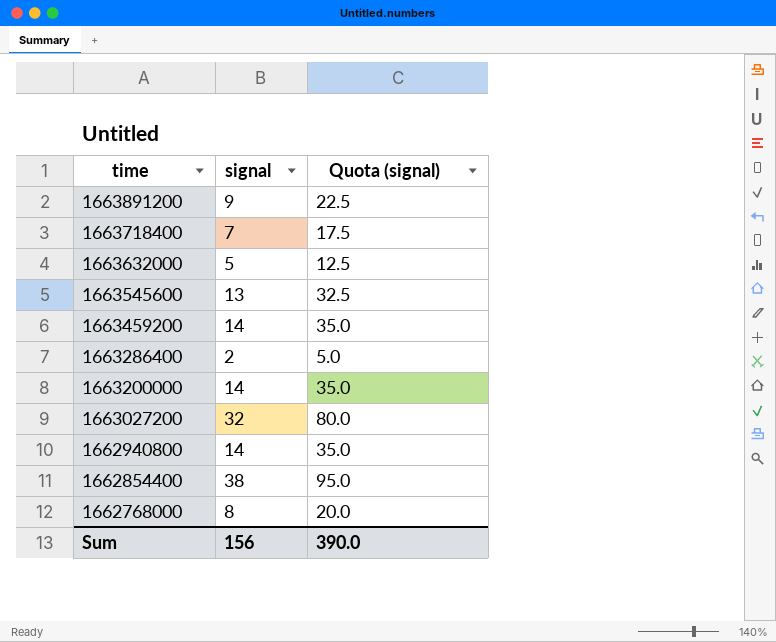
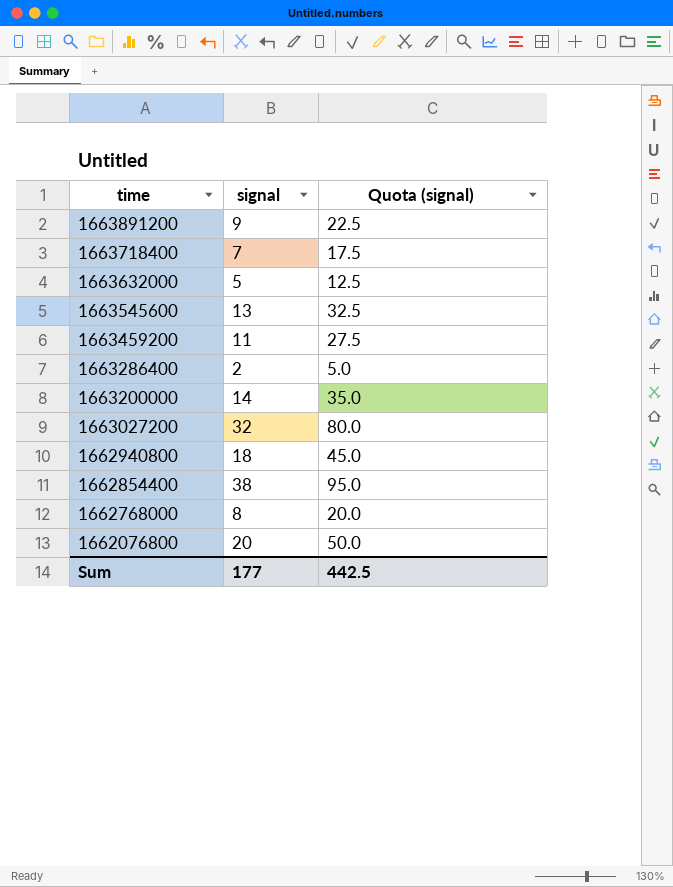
1663459200 | signal: 14 -> 11
1663459200 | Quota (signal): 35.0 -> 27.5
1662940800 | signal: 14 -> 18
1662940800 | Quota (signal): 35.0 -> 45.0
row 1662076800: none -> 20 | 50.0
Sum | signal: 156 -> 177
Sum | Quota (signal): 390.0 -> 442.5

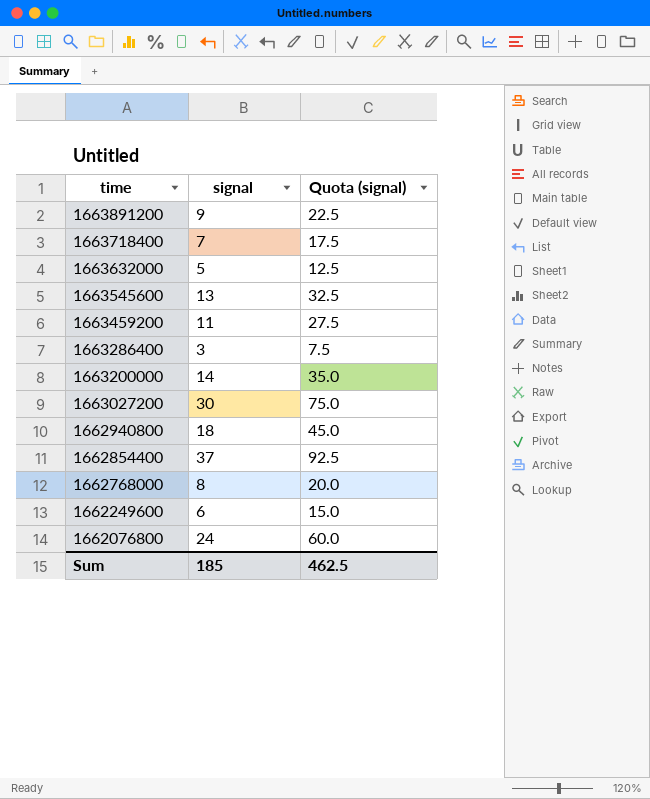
1663286400 | signal: 2 -> 3
1663286400 | Quota (signal): 5.0 -> 7.5
1663027200 | signal: 32 -> 30
1663027200 | Quota (signal): 80.0 -> 75.0
1662854400 | signal: 38 -> 37
1662854400 | Quota (signal): 95.0 -> 92.5
row 1662249600: none -> 6 | 15.0
1662076800 | signal: 20 -> 24
1662076800 | Quota (signal): 50.0 -> 60.0
Sum | signal: 177 -> 185
Sum | Quota (signal): 442.5 -> 462.5

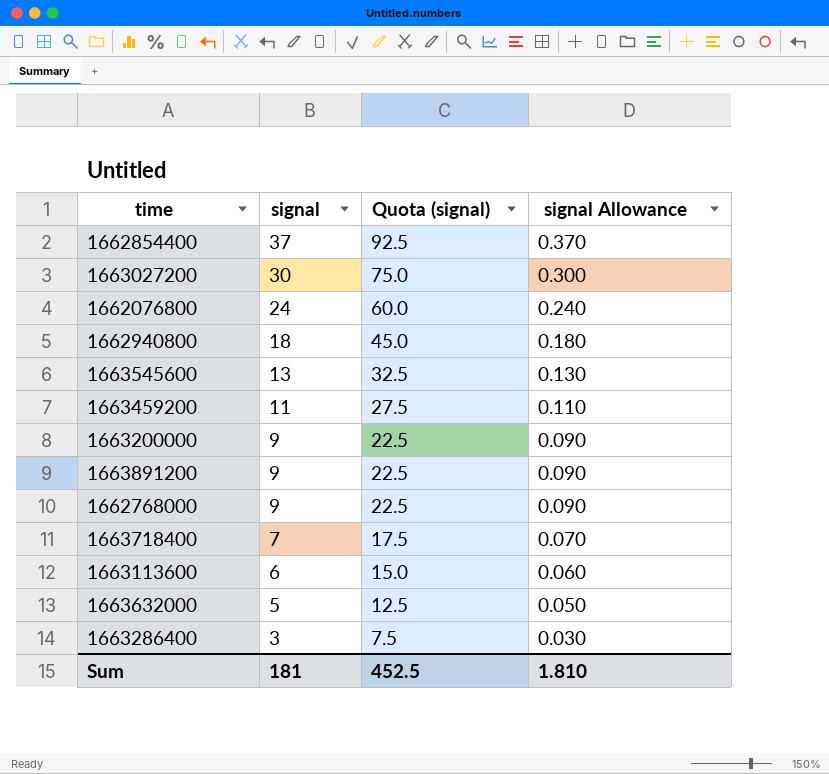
row order: time descending -> signal descending
column signal Allowance | formula: none -> [signal] * 0.01
row 1662249600: 6 | 15.0 -> none
1663200000 | signal: 14 -> 9
1663200000 | Quota (signal): 35.0 -> 22.5
1662768000 | signal: 8 -> 9
1662768000 | Quota (signal): 20.0 -> 22.5
row 1663113600: none -> 6 | 15.0 | 0.060
Sum | signal: 185 -> 181
Sum | Quota (signal): 462.5 -> 452.5

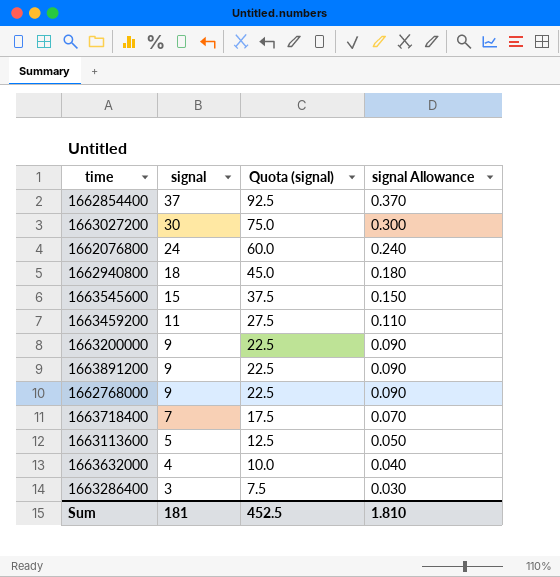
1663545600 | signal: 13 -> 15
1663545600 | Quota (signal): 32.5 -> 37.5
1663545600 | signal Allowance: 0.130 -> 0.150
1663113600 | signal: 6 -> 5
1663113600 | Quota (signal): 15.0 -> 12.5
1663113600 | signal Allowance: 0.060 -> 0.050
1663632000 | signal: 5 -> 4
1663632000 | Quota (signal): 12.5 -> 10.0
1663632000 | signal Allowance: 0.050 -> 0.040

